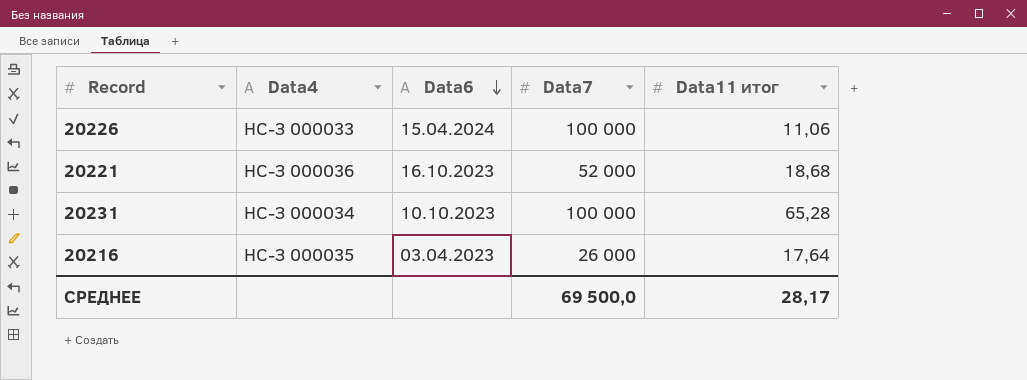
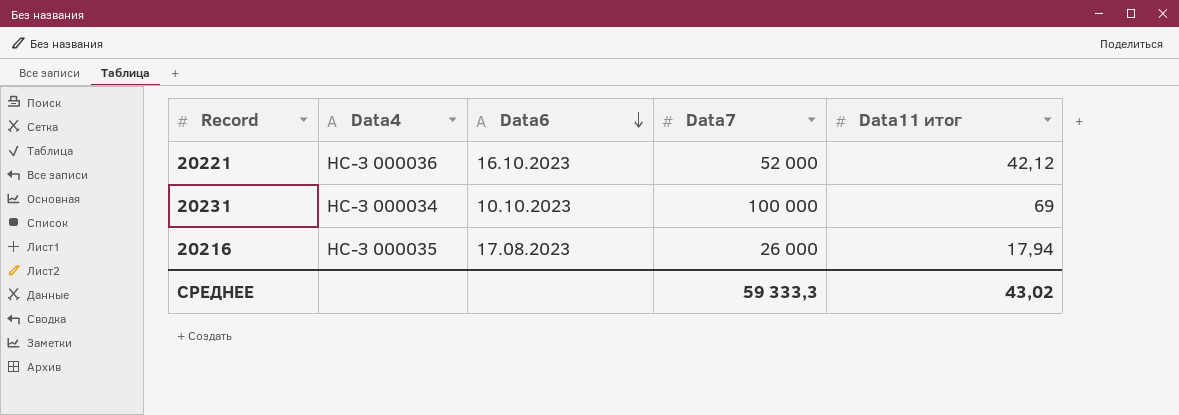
row 20226: НС-З 000033 | 15.04.2024 | 100 000 | 11,06 -> none
20221 | Data11 итог: 18,68 -> 42,12
20231 | Data11 итог: 65,28 -> 69
20216 | Data6: 03.04.2023 -> 17.08.2023
20216 | Data11 итог: 17,64 -> 17,94
СРЕДНЕЕ | Data7: 69 500,0 -> 59 333,3
СРЕДНЕЕ | Data11 итог: 28,17 -> 43,02

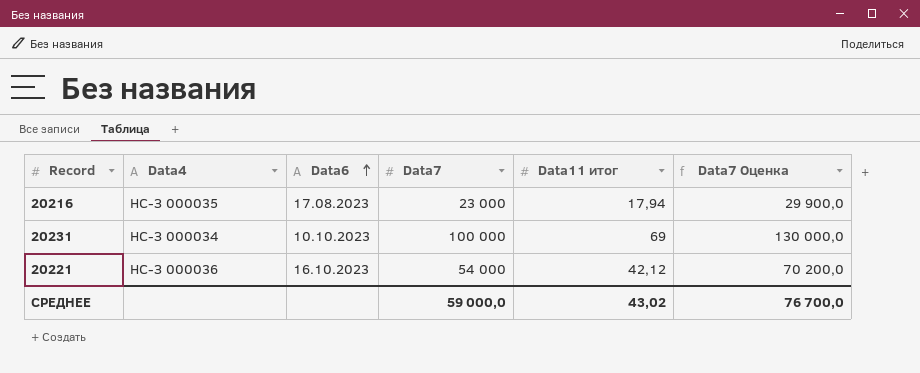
row order: Data6 descending -> Data6 ascending
column Data7 Оценка | formula: none -> [Data7] * 1,3
20216 | Data7: 26 000 -> 23 000
20221 | Data7: 52 000 -> 54 000
СРЕДНЕЕ | Data7: 59 333,3 -> 59 000,0

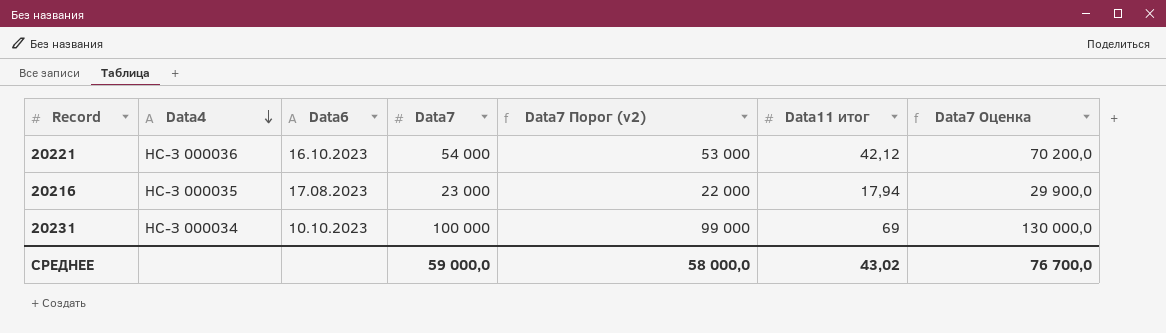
row order: Data6 ascending -> Data4 descending
column Data7 Порог (v2) | formula: none -> [Data7] - 1000

